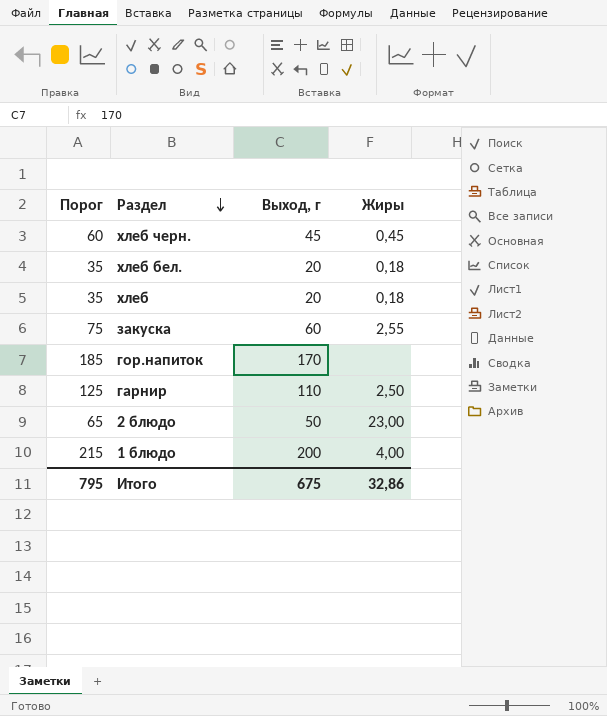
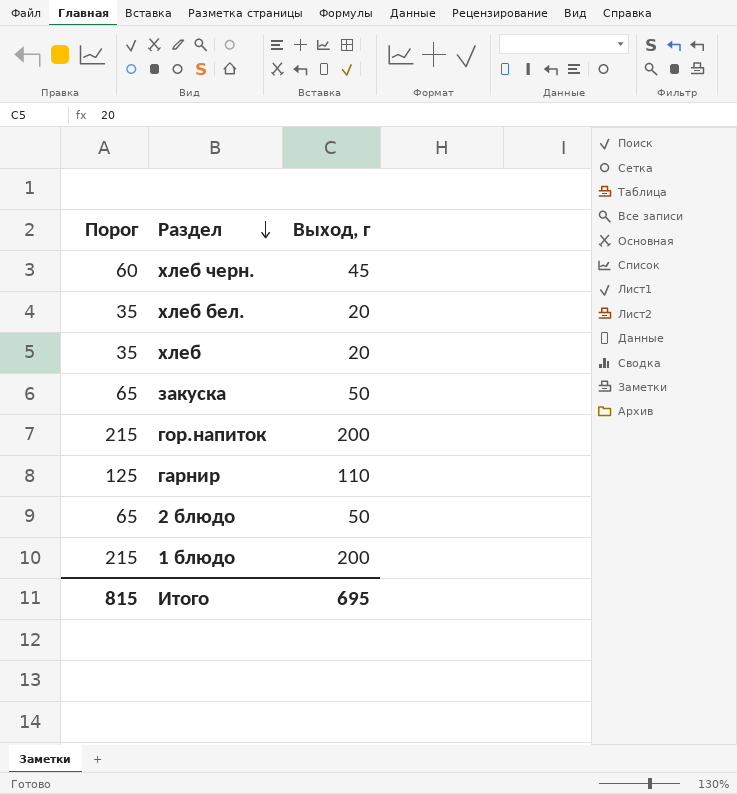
column Жиры | position: 4 -> none
закуска | Порог: 75 -> 65
закуска | Выход, г: 60 -> 50
гор.напиток | Порог: 185 -> 215
гор.напиток | Выход, г: 170 -> 200
Итого | Порог: 795 -> 815
Итого | Выход, г: 675 -> 695

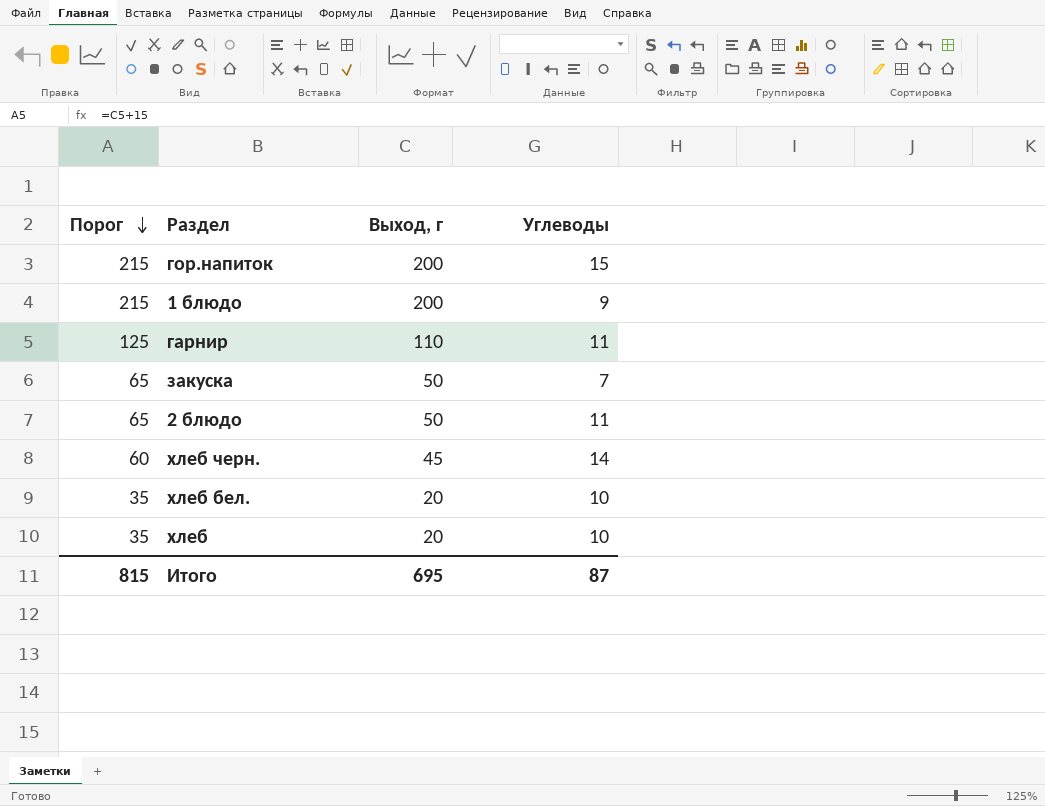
row order: Раздел descending -> Порог descending
column Углеводы | position: none -> 4

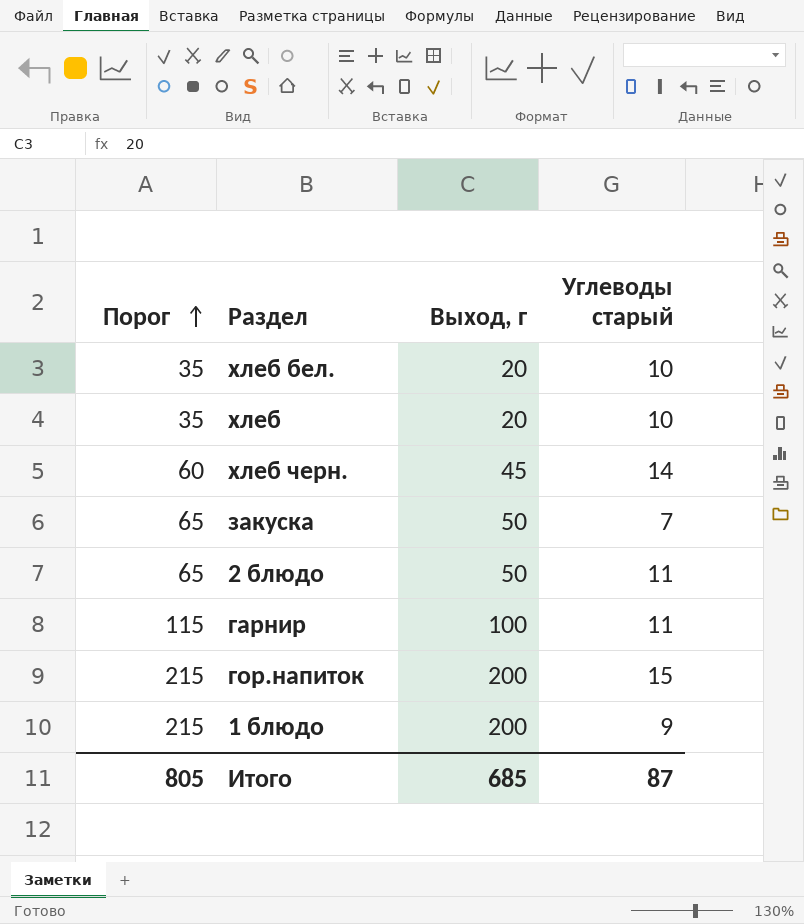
row order: Порог descending -> Порог ascending
column name: Углеводы -> Углеводы старый
гарнир | Порог: 125 -> 115
гарнир | Выход, г: 110 -> 100
Итого | Порог: 815 -> 805
Итого | Выход, г: 695 -> 685

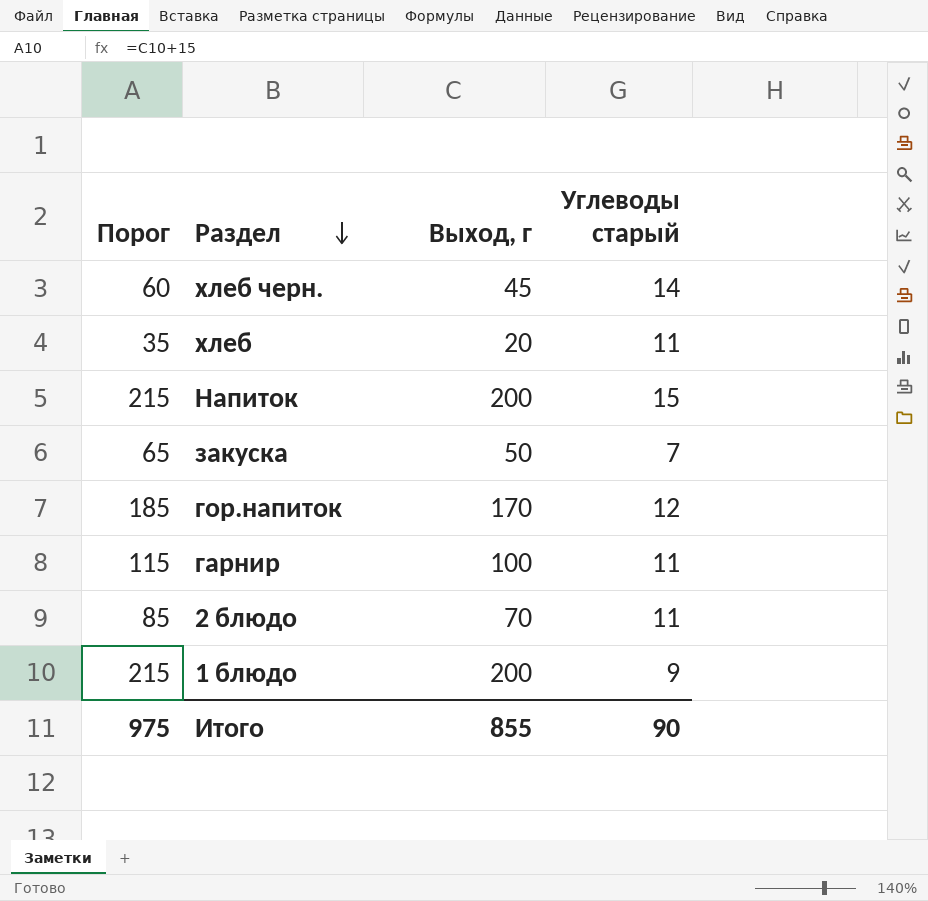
row order: Порог ascending -> Раздел descending
row хлеб бел.: 35 | 20 | 10 -> none
хлеб | Углеводы старый: 10 -> 11
row Напиток: none -> 215 | 200 | 15
гор.напиток | Порог: 215 -> 185
гор.напиток | Выход, г: 200 -> 170
гор.напиток | Углеводы старый: 15 -> 12
2 блюдо | Порог: 65 -> 85
2 блюдо | Выход, г: 50 -> 70
Итого | Порог: 805 -> 975
Итого | Выход, г: 685 -> 855
Итого | Углеводы старый: 87 -> 90

